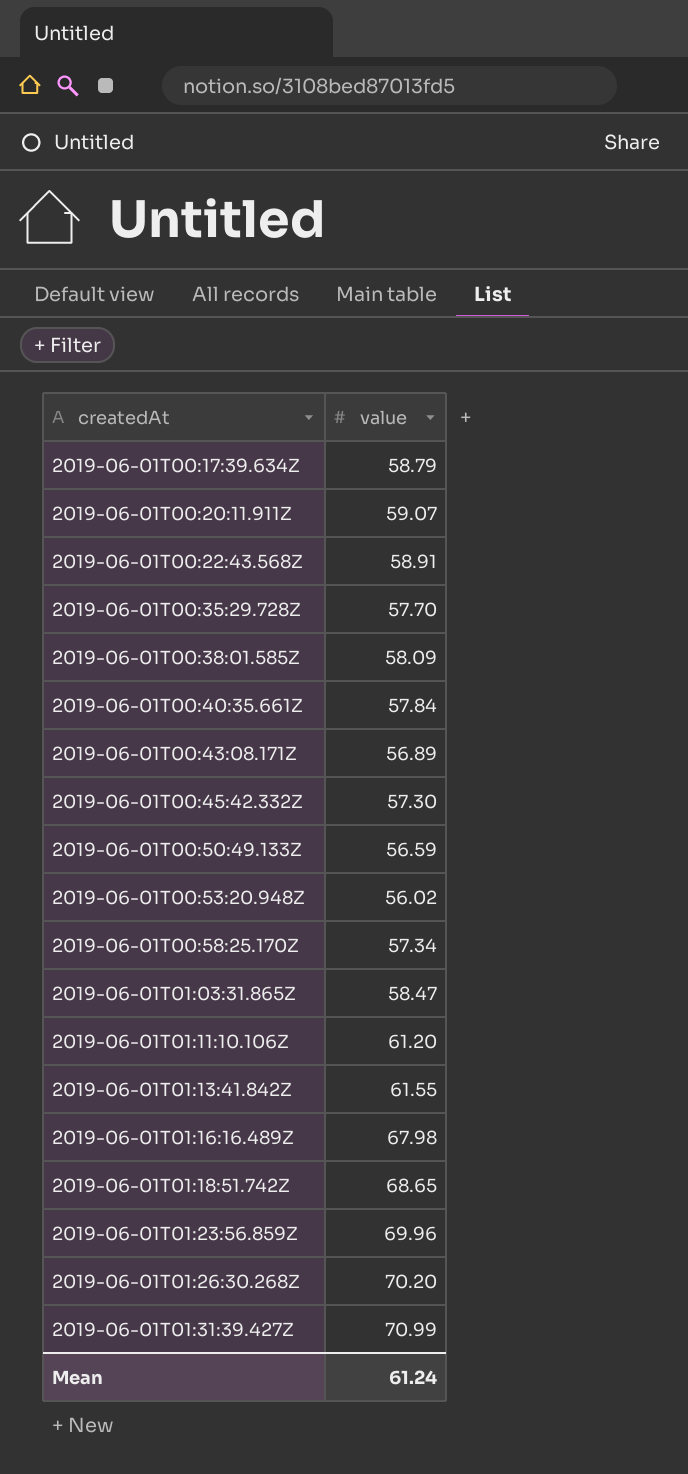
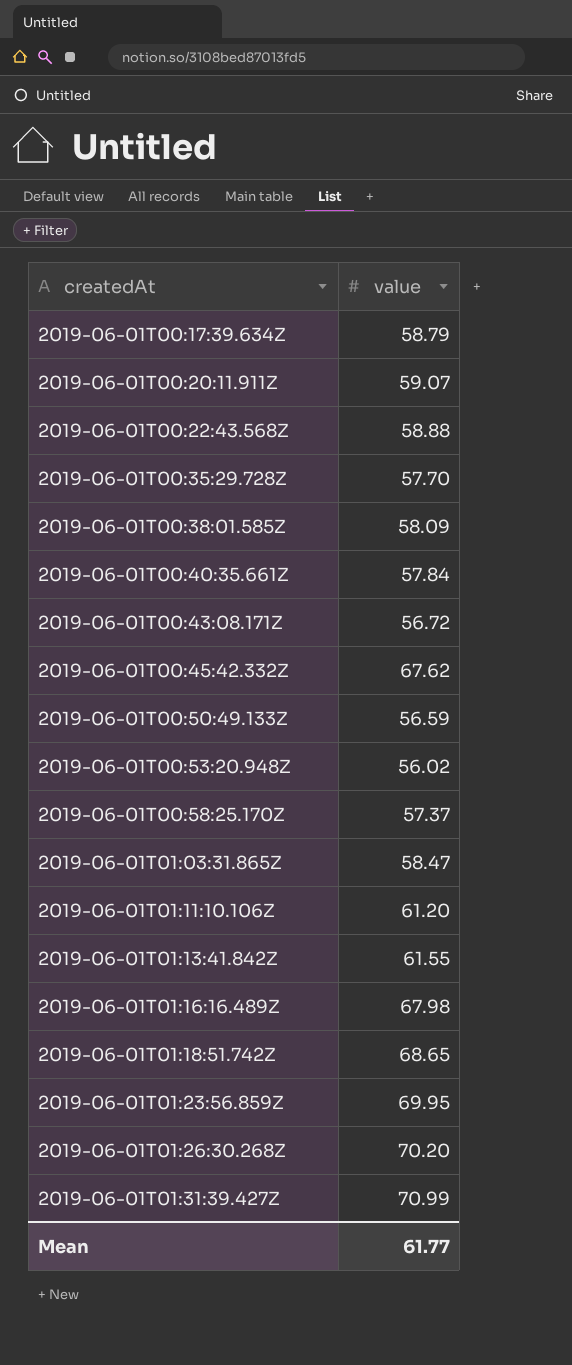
2019-06-01T00:22:43.568Z | value: 58.91 -> 58.88
2019-06-01T00:43:08.171Z | value: 56.89 -> 56.72
2019-06-01T00:45:42.332Z | value: 57.30 -> 67.62
2019-06-01T00:58:25.170Z | value: 57.34 -> 57.37
2019-06-01T01:23:56.859Z | value: 69.96 -> 69.95
Mean | value: 61.24 -> 61.77

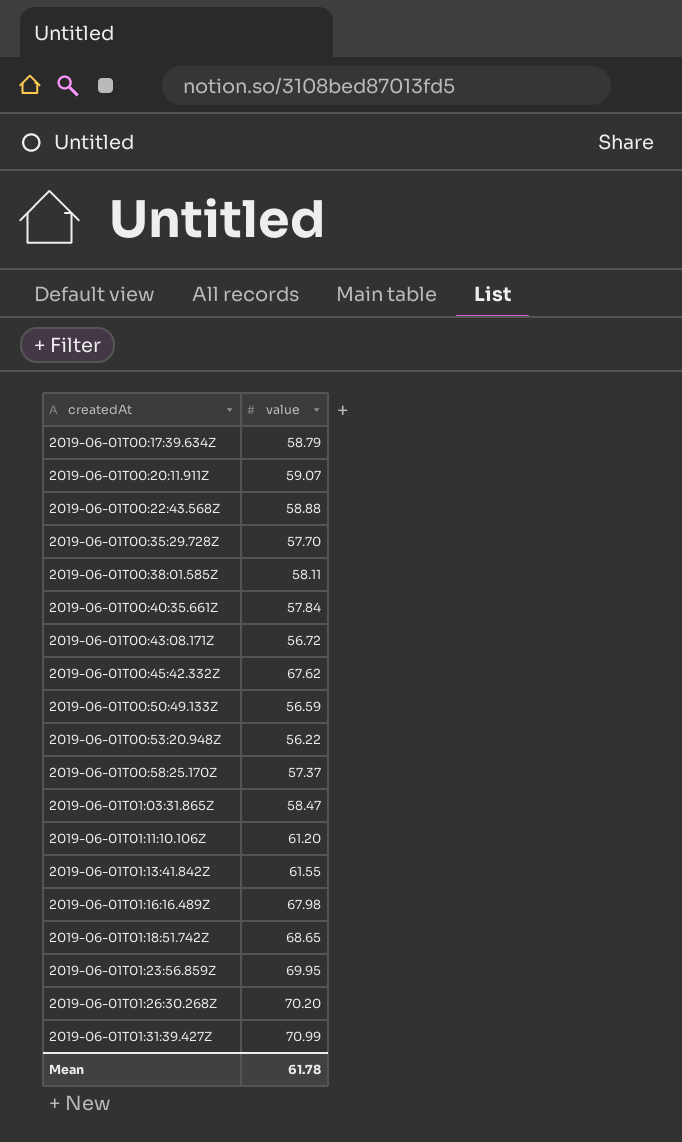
2019-06-01T00:38:01.585Z | value: 58.09 -> 58.11
2019-06-01T00:53:20.948Z | value: 56.02 -> 56.22
Mean | value: 61.77 -> 61.78

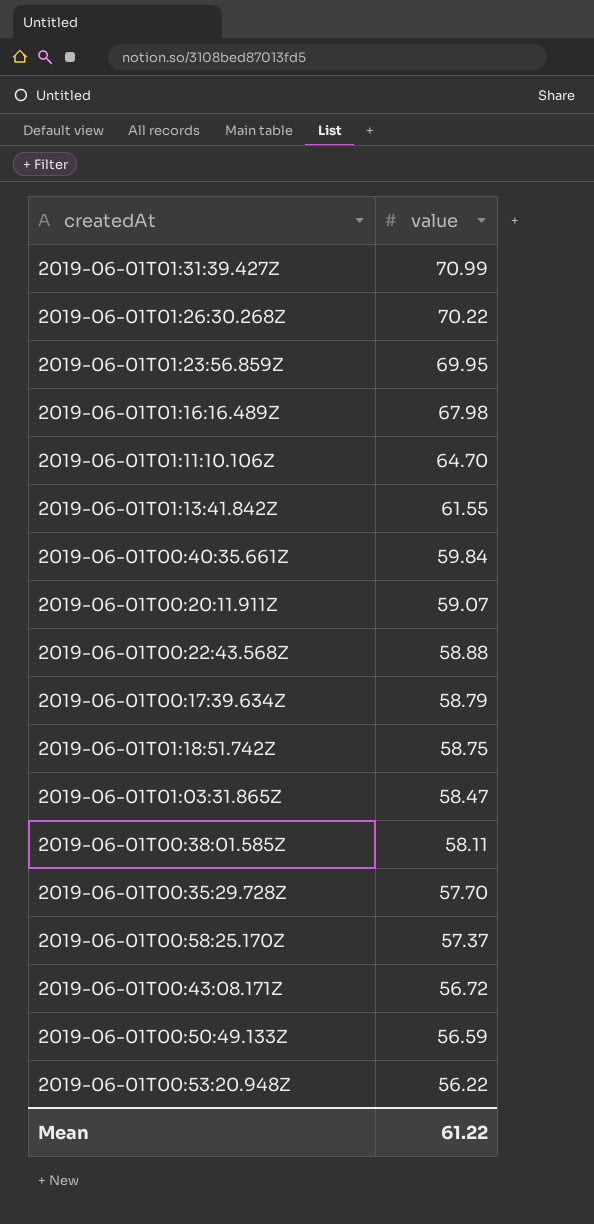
row order: createdAt ascending -> value descending
row 2019-06-01T00:45:42.332Z: 67.62 -> none
2019-06-01T01:26:30.268Z | value: 70.20 -> 70.22
2019-06-01T01:11:10.106Z | value: 61.20 -> 64.70
2019-06-01T00:40:35.661Z | value: 57.84 -> 59.84
2019-06-01T01:18:51.742Z | value: 68.65 -> 58.75
Mean | value: 61.78 -> 61.22

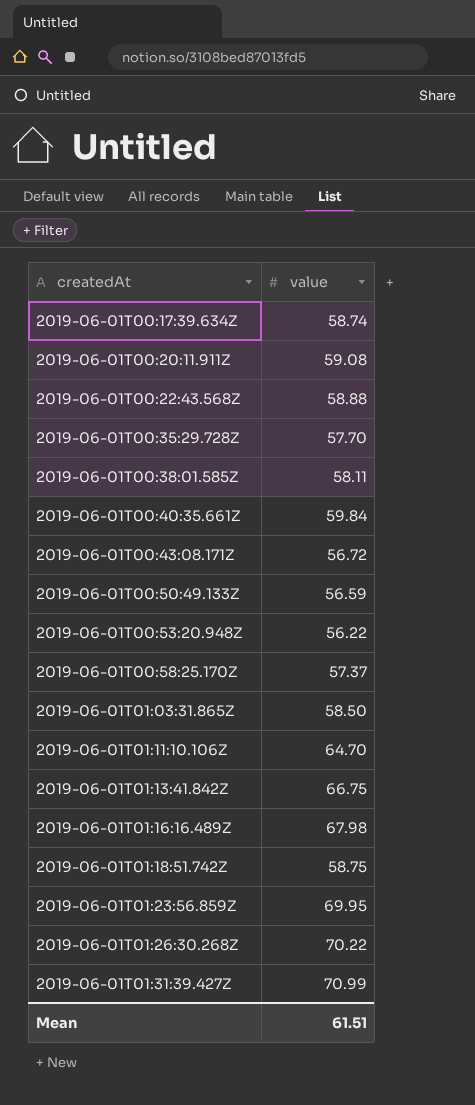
row order: value descending -> createdAt ascending
2019-06-01T00:17:39.634Z | value: 58.79 -> 58.74
2019-06-01T00:20:11.911Z | value: 59.07 -> 59.08
2019-06-01T01:03:31.865Z | value: 58.47 -> 58.50
2019-06-01T01:13:41.842Z | value: 61.55 -> 66.75
Mean | value: 61.22 -> 61.51

